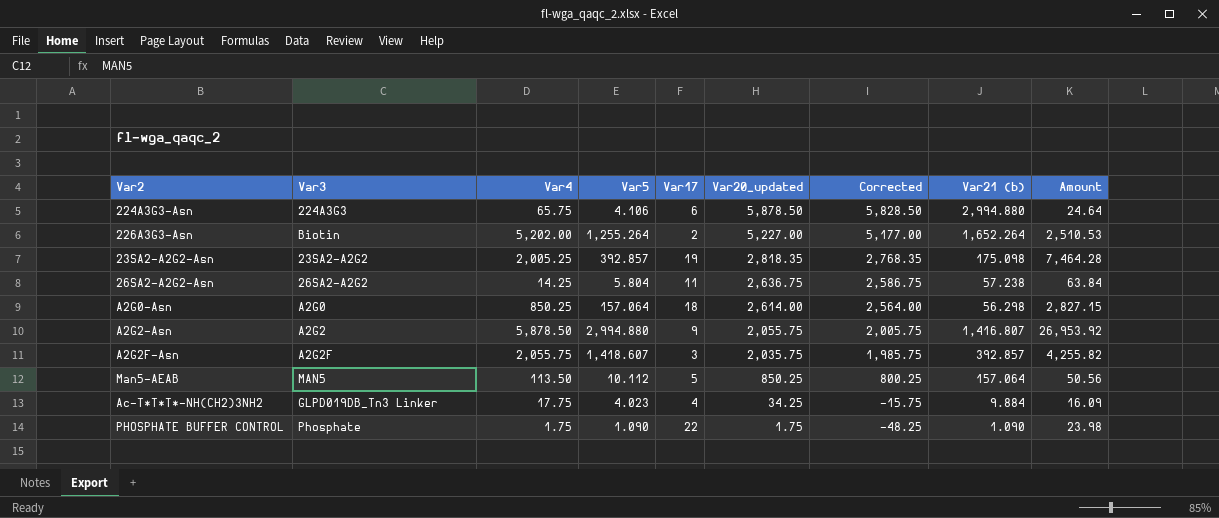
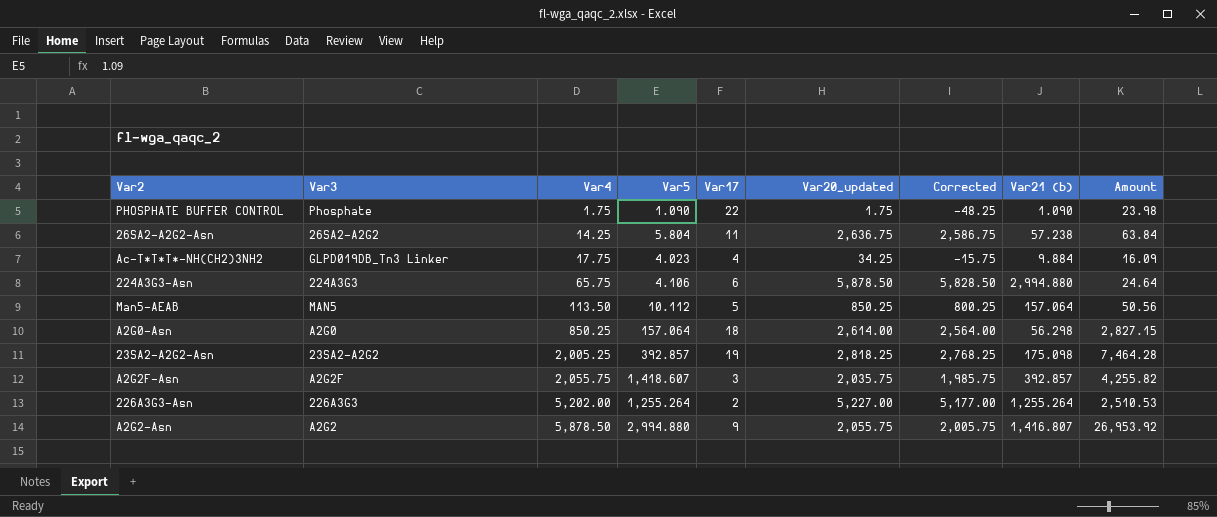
row order: Var20_updated descending -> Var4 ascending
23SA2-A2G2-Asn | Var20_updated: 2,818.35 -> 2,818.25
23SA2-A2G2-Asn | Corrected: 2,768.35 -> 2,768.25
226A3G3-Asn | Var3: Biotin -> 226A3G3
226A3G3-Asn | Var21 (b): 1,652.264 -> 1,255.264

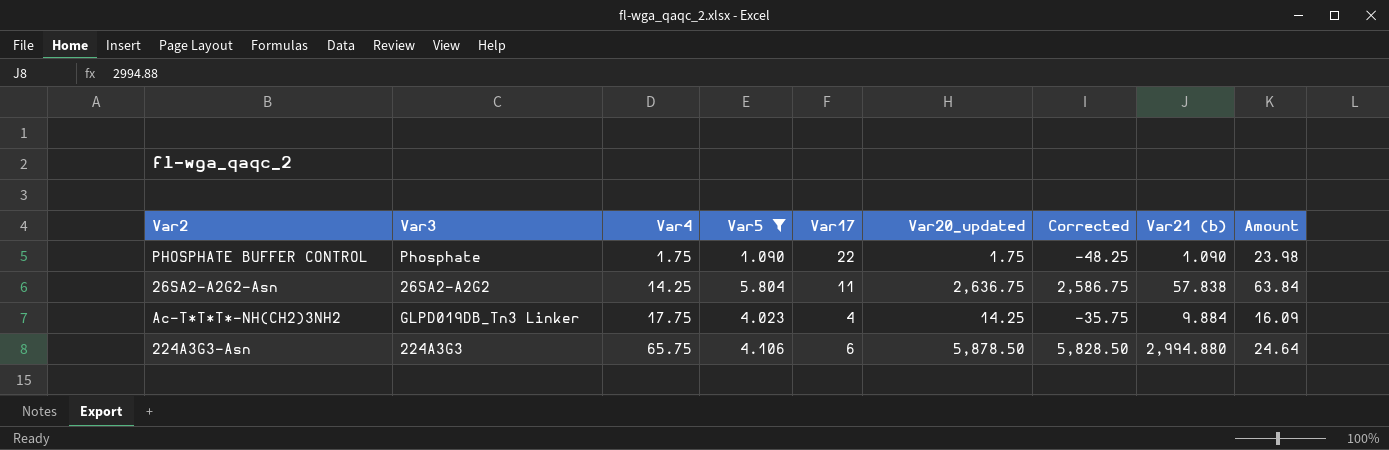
filter: none -> Var5 <= 5.804
26SA2-A2G2-Asn | Var21 (b): 57.238 -> 57.838
Ac-T*T*T*-NH(CH2)3NH2 | Var20_updated: 34.25 -> 14.25
Ac-T*T*T*-NH(CH2)3NH2 | Corrected: -15.75 -> -35.75

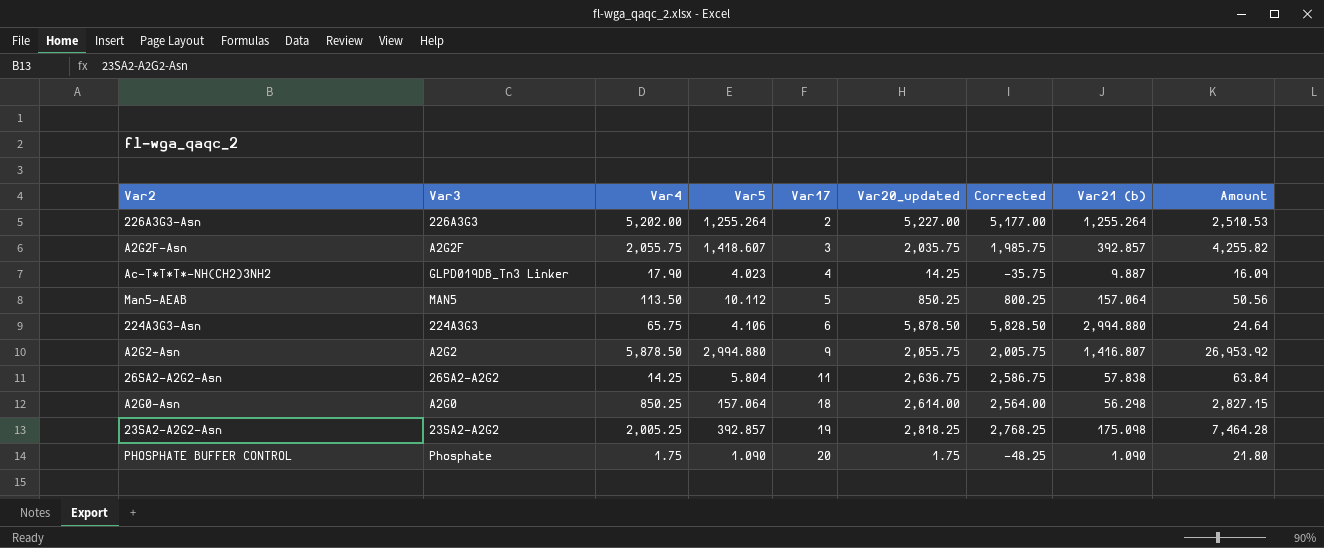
filter: Var5 <= 5.804 -> none
row order: Var4 ascending -> Var17 ascending
Ac-T*T*T*-NH(CH2)3NH2 | Var4: 17.75 -> 17.90
Ac-T*T*T*-NH(CH2)3NH2 | Var21 (b): 9.884 -> 9.887
PHOSPHATE BUFFER CONTROL | Var17: 22 -> 20
PHOSPHATE BUFFER CONTROL | Amount: 23.98 -> 21.80

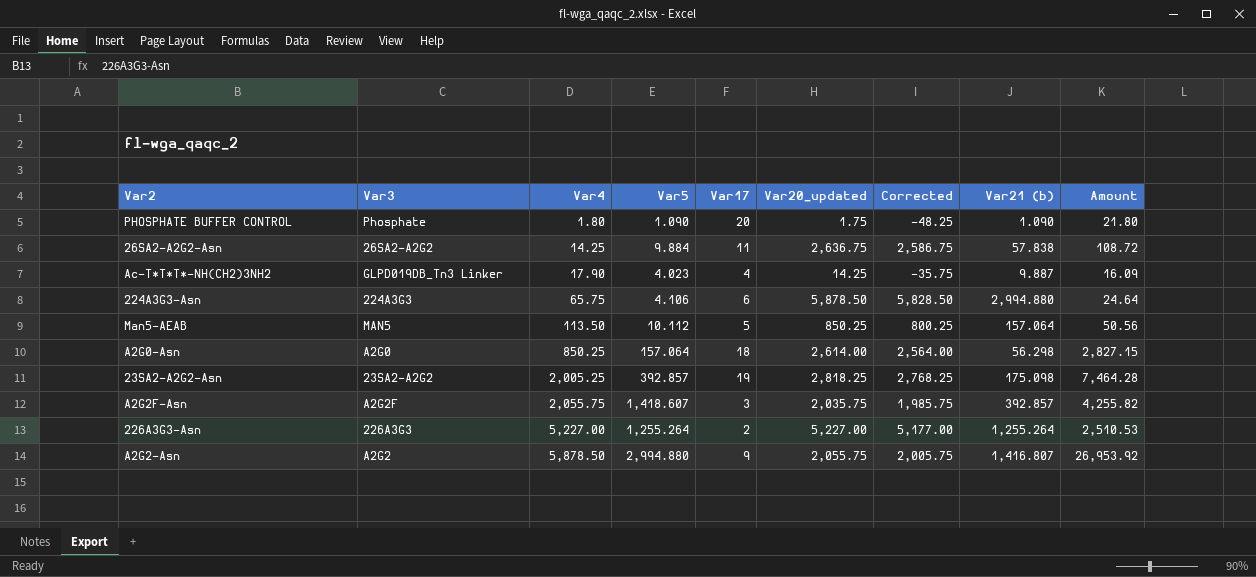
row order: Var17 ascending -> Var4 ascending
PHOSPHATE BUFFER CONTROL | Var4: 1.75 -> 1.80
26SA2-A2G2-Asn | Var5: 5.804 -> 9.884
26SA2-A2G2-Asn | Amount: 63.84 -> 108.72
226A3G3-Asn | Var4: 5,202.00 -> 5,227.00

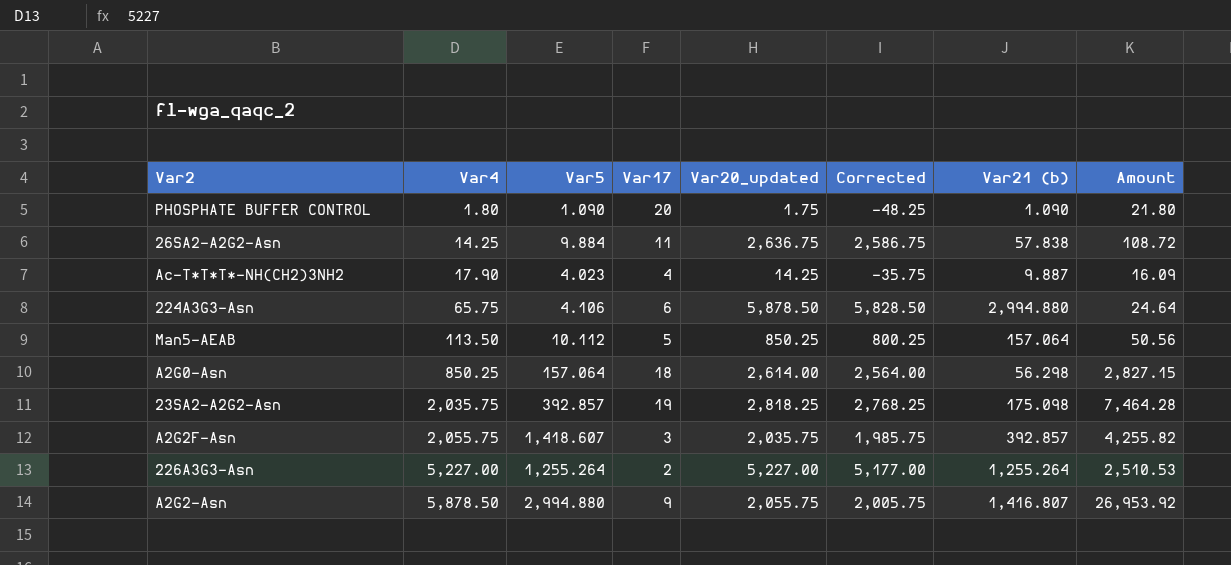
column Var3 | position: 2 -> none
23SA2-A2G2-Asn | Var4: 2,005.25 -> 2,035.75

